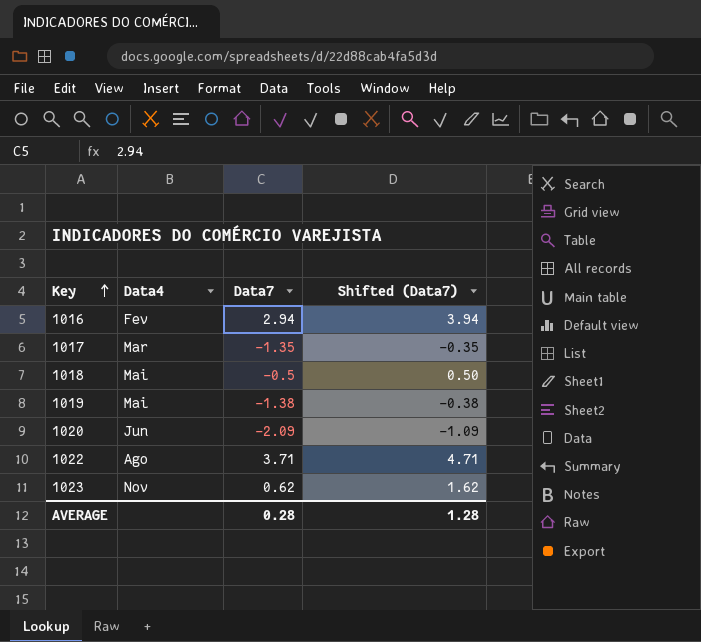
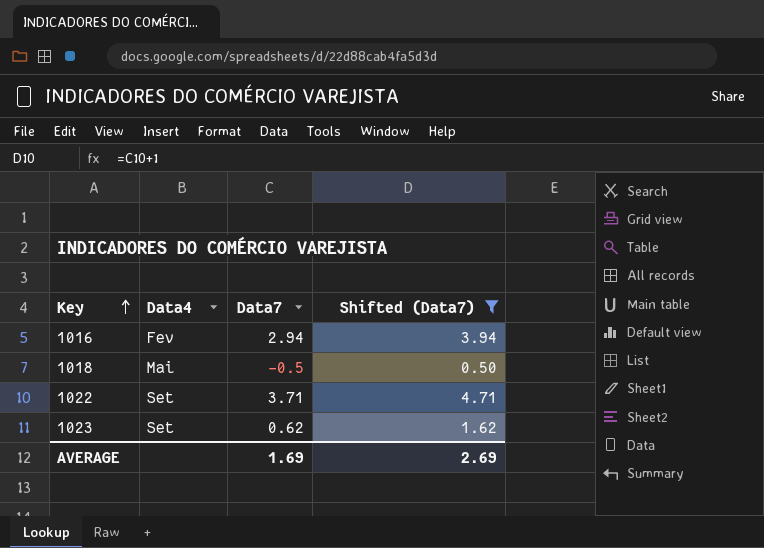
filter: none -> Shifted (Data7) >= 0.50
1022 | Data4: Ago -> Set
1023 | Data4: Nov -> Set
AVERAGE | Data7: 0.28 -> 1.69
AVERAGE | Shifted (Data7): 1.28 -> 2.69

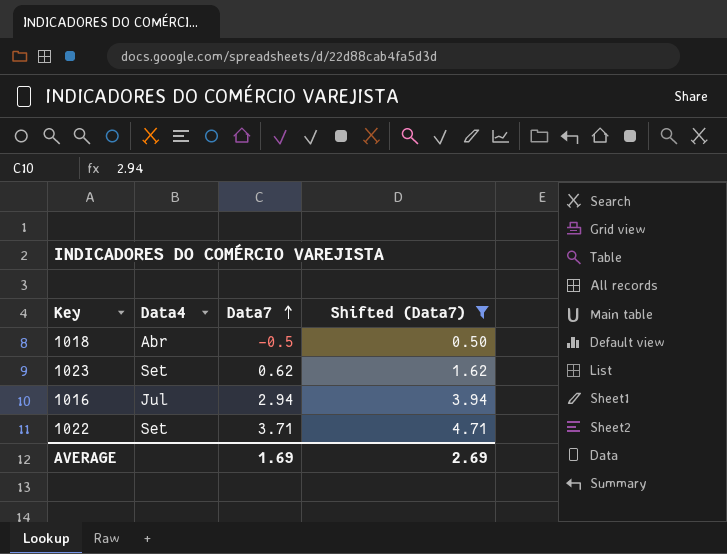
row order: Key ascending -> Data7 ascending
1018 | Data4: Mai -> Abr
1016 | Data4: Fev -> Jul

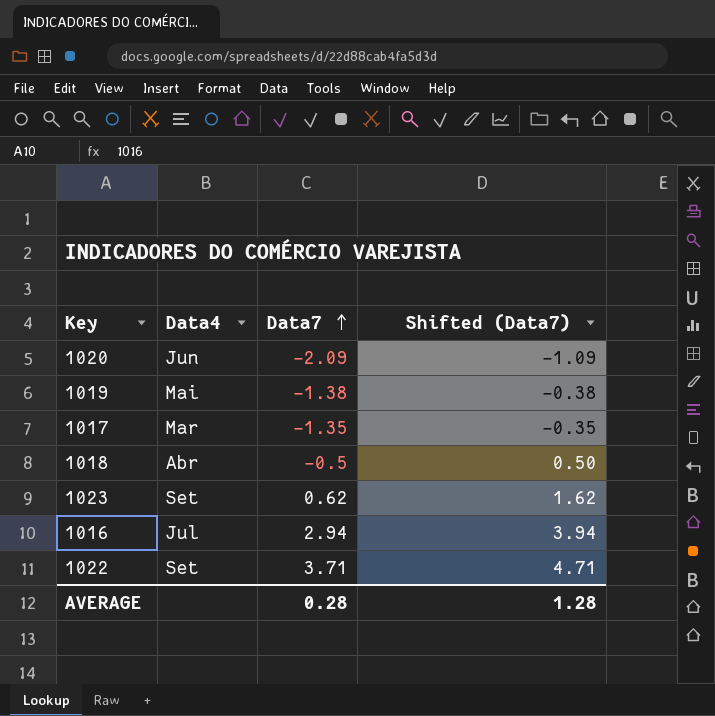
filter: Shifted (Data7) >= 0.50 -> none
AVERAGE | Data7: 1.69 -> 0.28
AVERAGE | Shifted (Data7): 2.69 -> 1.28

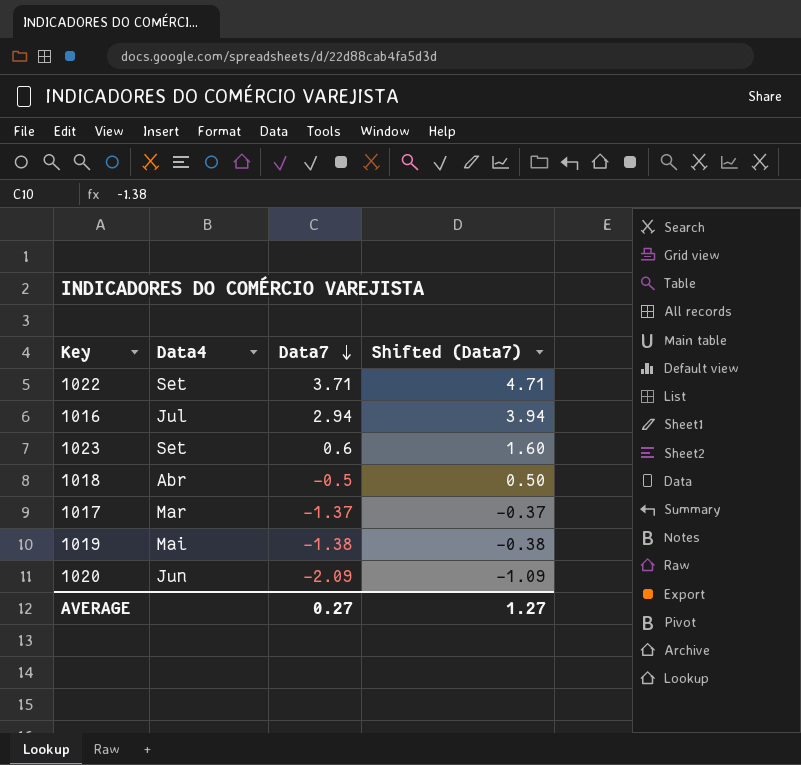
row order: Data7 ascending -> Data7 descending
1023 | Data7: 0.62 -> 0.6
1023 | Shifted (Data7): 1.62 -> 1.60
1017 | Data7: -1.35 -> -1.37
1017 | Shifted (Data7): -0.35 -> -0.37
AVERAGE | Data7: 0.28 -> 0.27
AVERAGE | Shifted (Data7): 1.28 -> 1.27

